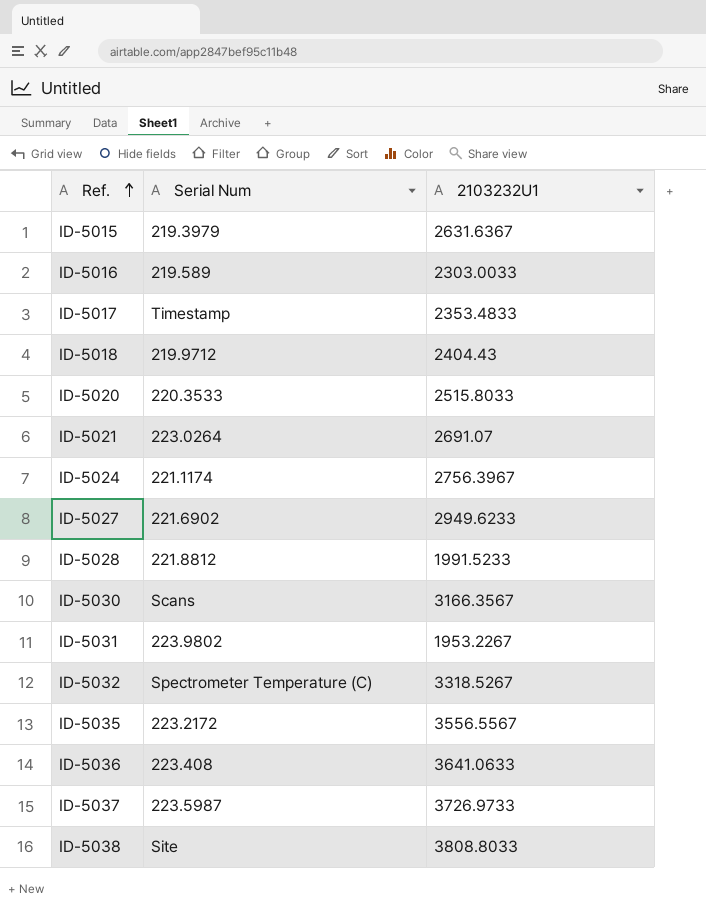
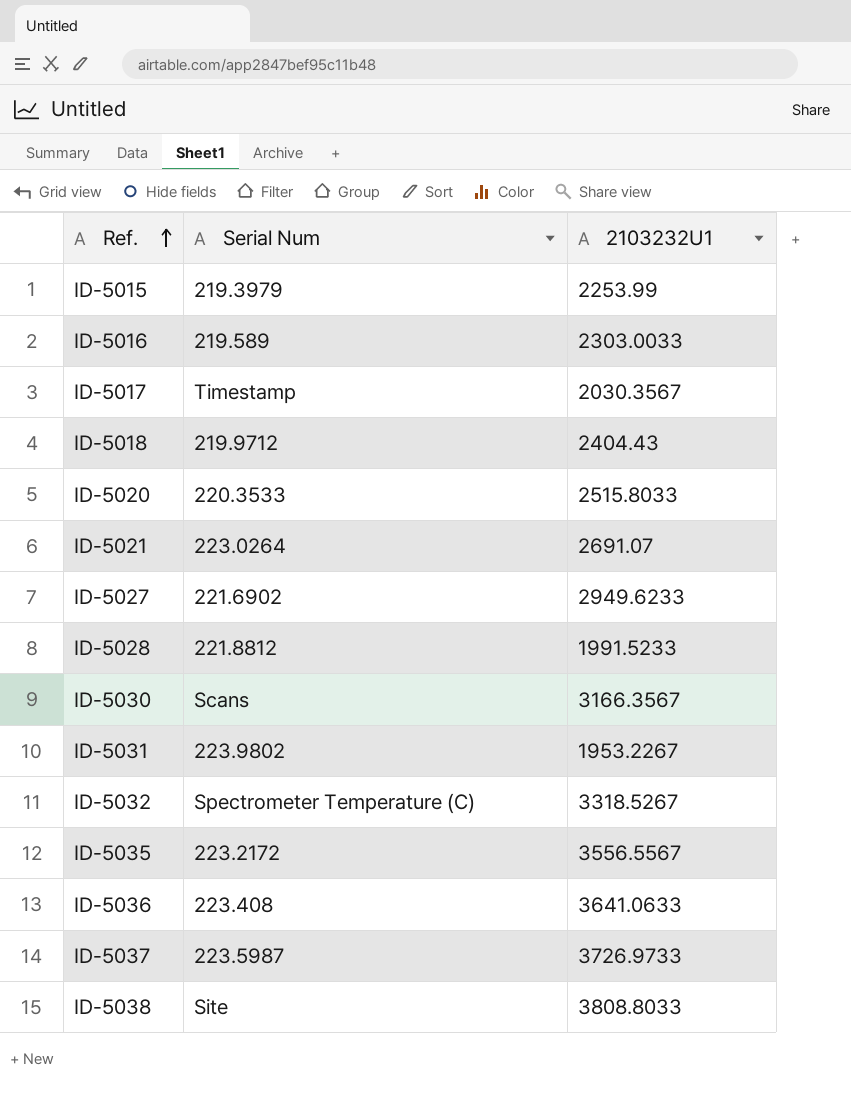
row ID-5024: 221.1174 | 2756.3967 -> none
ID-5015 | 2103232U1: 2631.6367 -> 2253.99
ID-5017 | 2103232U1: 2353.4833 -> 2030.3567

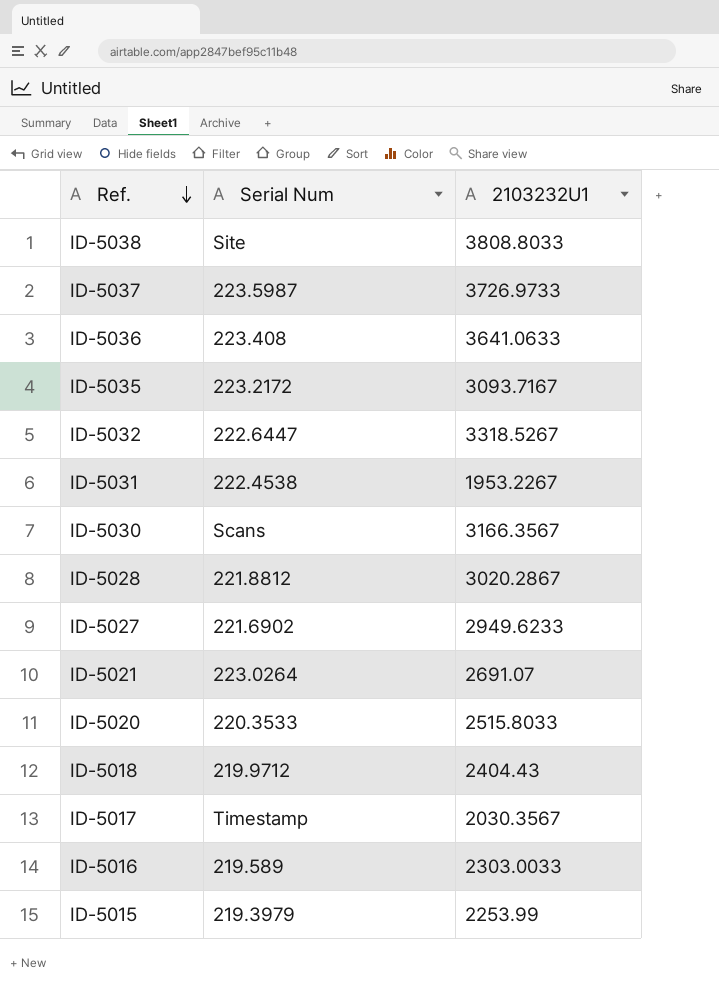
row order: Ref. ascending -> Ref. descending
ID-5035 | 2103232U1: 3556.5567 -> 3093.7167
ID-5032 | Serial Num: Spectrometer Temperature (C) -> 222.6447
ID-5031 | Serial Num: 223.9802 -> 222.4538
ID-5028 | 2103232U1: 1991.5233 -> 3020.2867

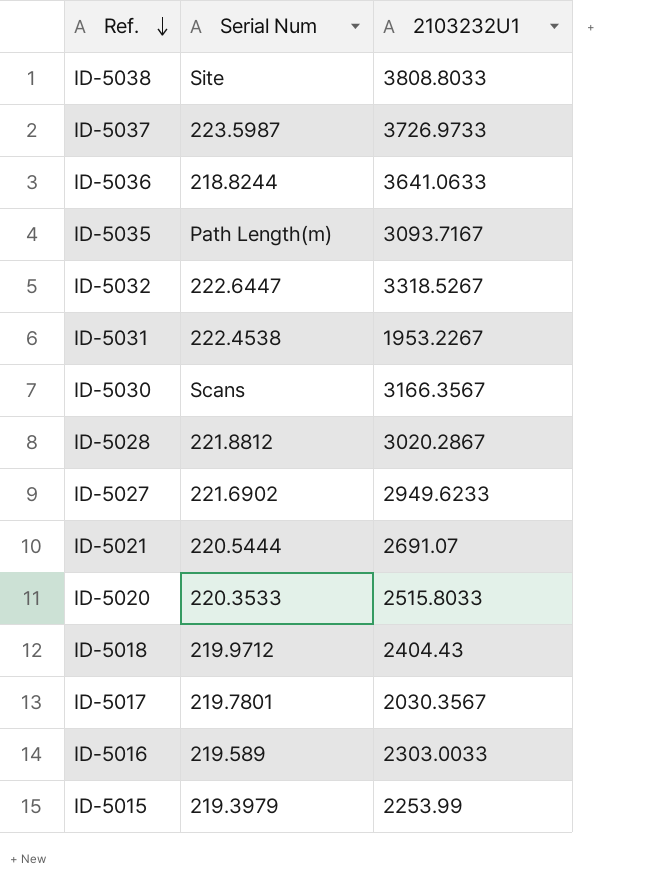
ID-5036 | Serial Num: 223.408 -> 218.8244
ID-5035 | Serial Num: 223.2172 -> Path Length(m)
ID-5021 | Serial Num: 223.0264 -> 220.5444
ID-5017 | Serial Num: Timestamp -> 219.7801

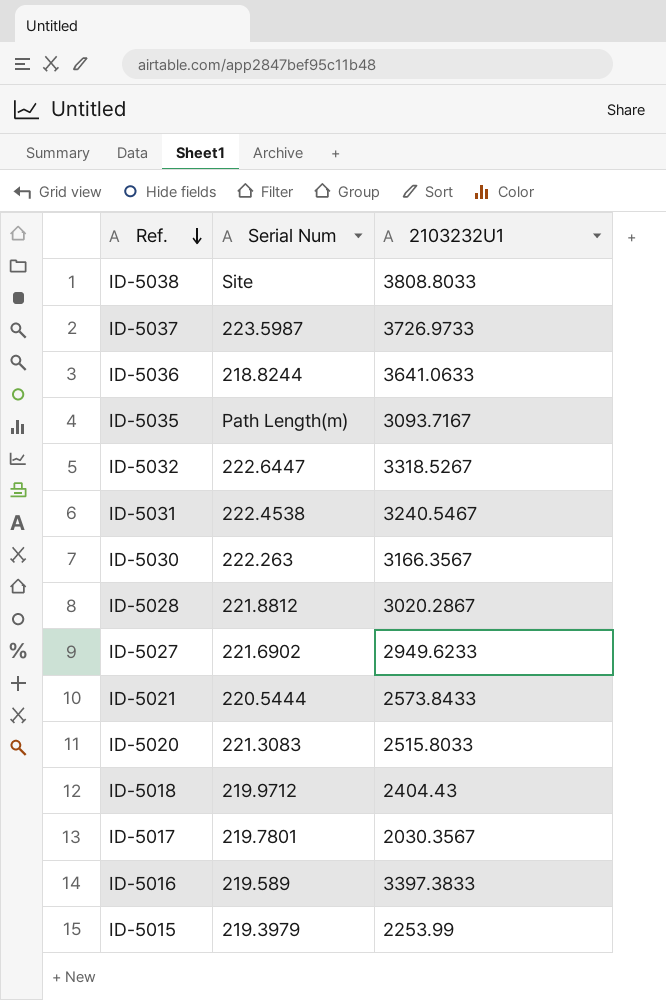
ID-5031 | 2103232U1: 1953.2267 -> 3240.5467
ID-5030 | Serial Num: Scans -> 222.263
ID-5021 | 2103232U1: 2691.07 -> 2573.8433
ID-5020 | Serial Num: 220.3533 -> 221.3083
ID-5016 | 2103232U1: 2303.0033 -> 3397.3833

